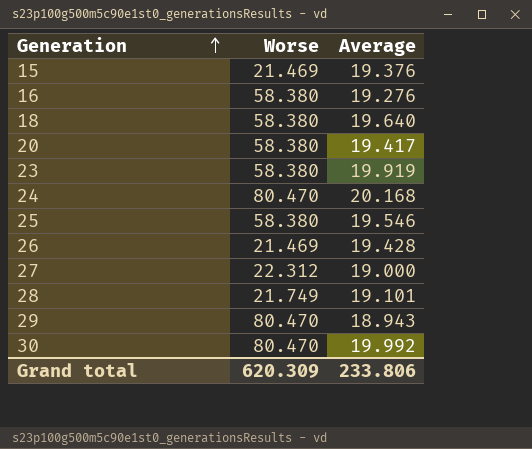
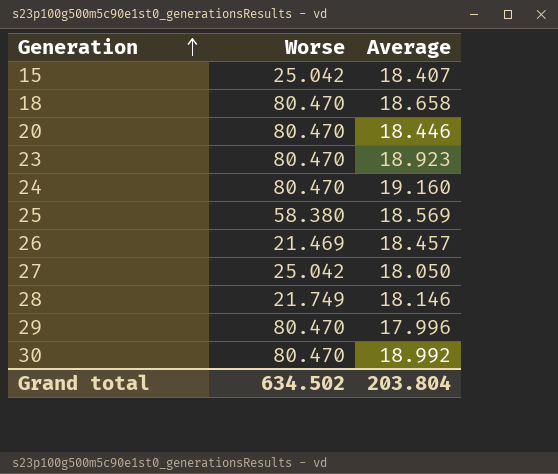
row 16: 58.380 | 19.276 -> none
15 | Worse: 21.469 -> 25.042
15 | Average: 19.376 -> 18.407
18 | Worse: 58.380 -> 80.470
18 | Average: 19.640 -> 18.658
20 | Worse: 58.380 -> 80.470
20 | Average: 19.417 -> 18.446
23 | Worse: 58.380 -> 80.470
23 | Average: 19.919 -> 18.923
24 | Average: 20.168 -> 19.160
25 | Average: 19.546 -> 18.569
26 | Average: 19.428 -> 18.457
27 | Worse: 22.312 -> 25.042
27 | Average: 19.000 -> 18.050
28 | Average: 19.101 -> 18.146
29 | Average: 18.943 -> 17.996
30 | Average: 19.992 -> 18.992
Grand total | Worse: 620.309 -> 634.502
Grand total | Average: 233.806 -> 203.804

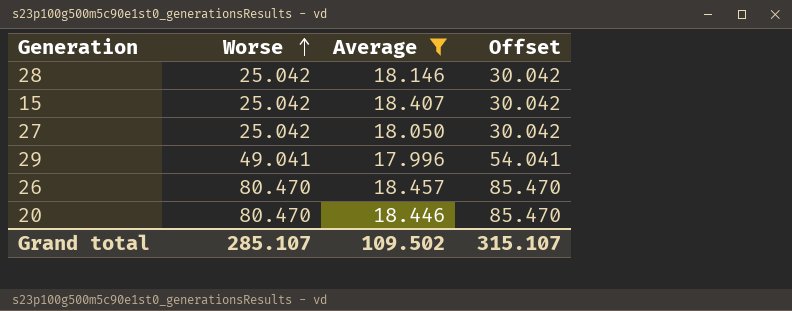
filter: none -> Average <= 18.457
row order: Generation ascending -> Worse ascending
column Offset | formula: none -> [Worse] + 5
28 | Worse: 21.749 -> 25.042
29 | Worse: 80.470 -> 49.041
26 | Worse: 21.469 -> 80.470
Grand total | Worse: 634.502 -> 285.107
Grand total | Average: 203.804 -> 109.502

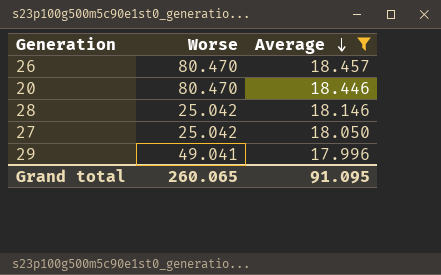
row order: Worse ascending -> Average descending
column Offset | formula: [Worse] + 5 -> none
row 15: 25.042 | 18.407 | 30.042 -> none
Grand total | Worse: 285.107 -> 260.065
Grand total | Average: 109.502 -> 91.095

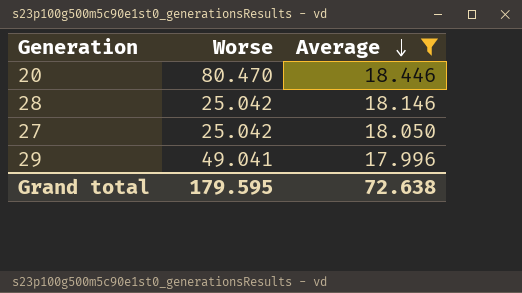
row 26: 80.470 | 18.457 -> none
Grand total | Worse: 260.065 -> 179.595
Grand total | Average: 91.095 -> 72.638

